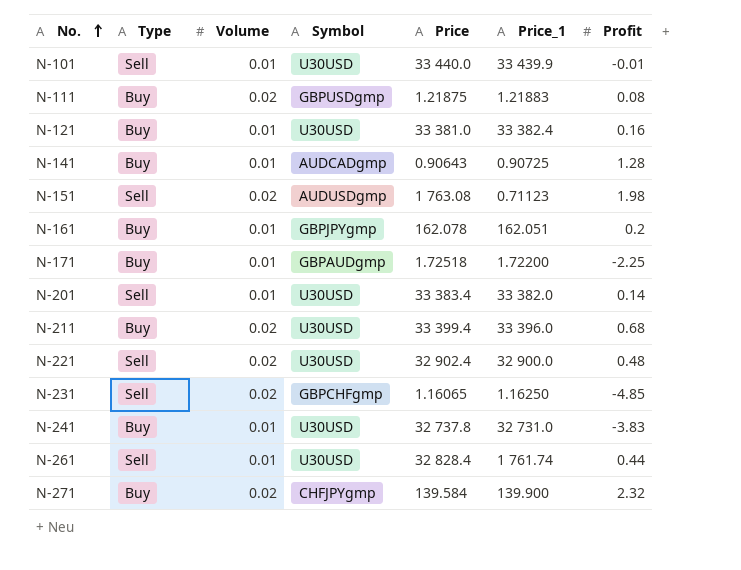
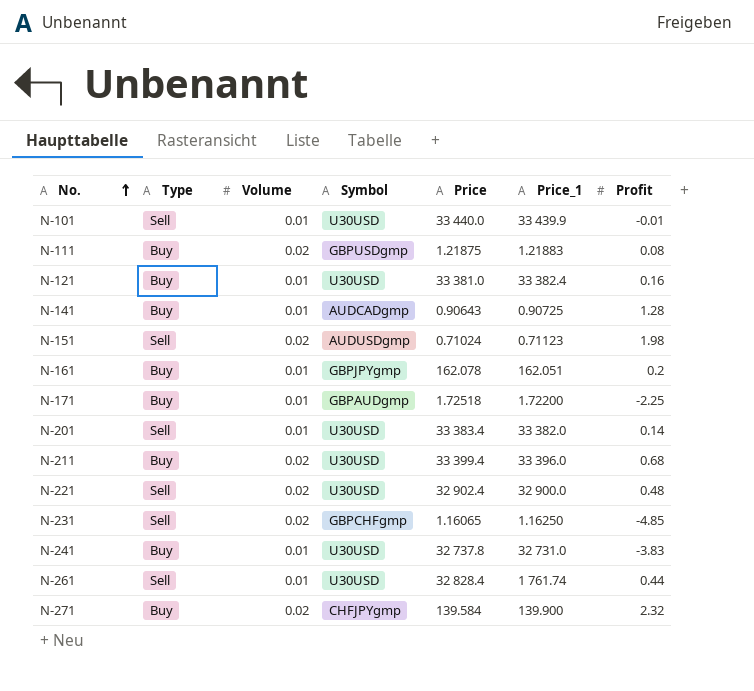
N-151 | Price: 1 763.08 -> 0.71024

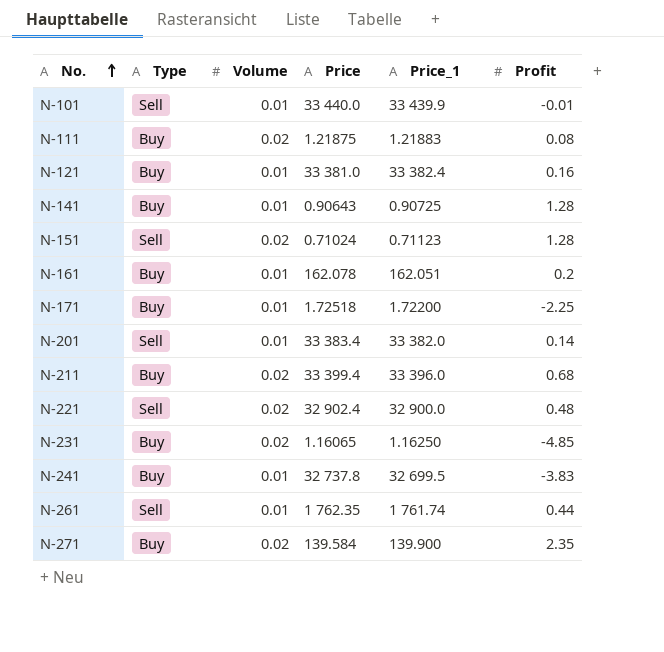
column Symbol | position: 4 -> none
N-151 | Profit: 1.98 -> 1.28
N-231 | Type: Sell -> Buy
N-241 | Price_1: 32 731.0 -> 32 699.5
N-261 | Price: 32 828.4 -> 1 762.35
N-271 | Profit: 2.32 -> 2.35

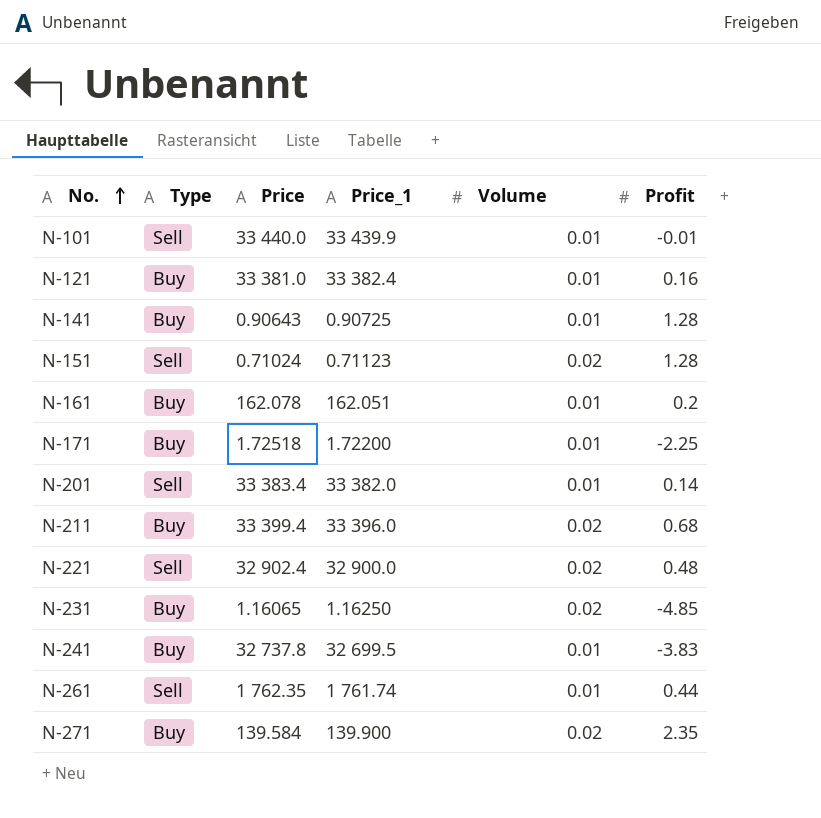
column Volume | position: 3 -> 5
row N-111: Buy | 0.02 | 1.21875 | 1.21883 | 0.08 -> none

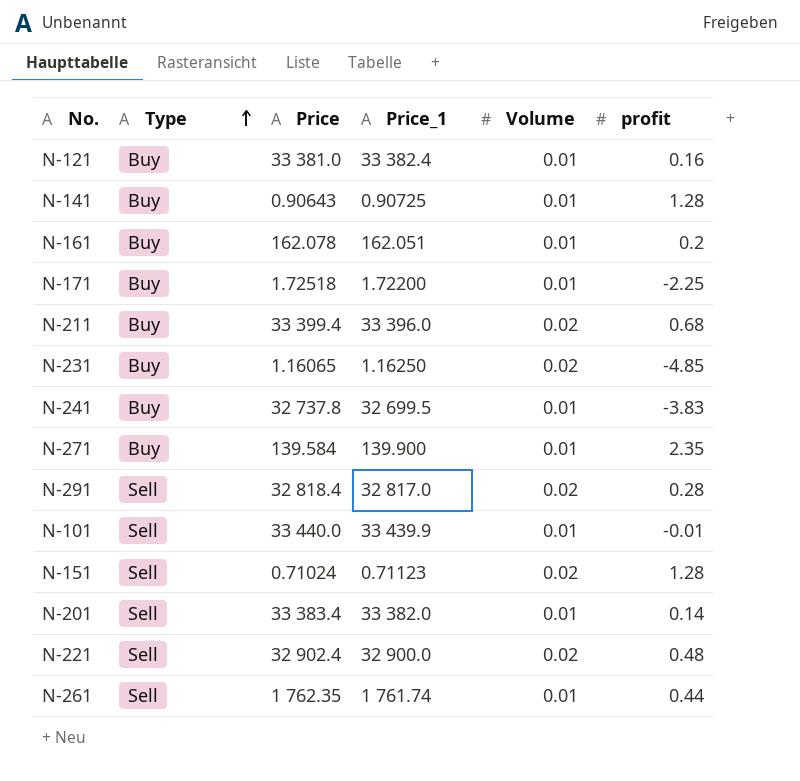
row order: No. ascending -> Type ascending
column name: Profit -> profit
N-271 | Volume: 0.02 -> 0.01
row N-291: none -> Sell | 32 818.4 | 32 817.0 | 0.02 | 0.28

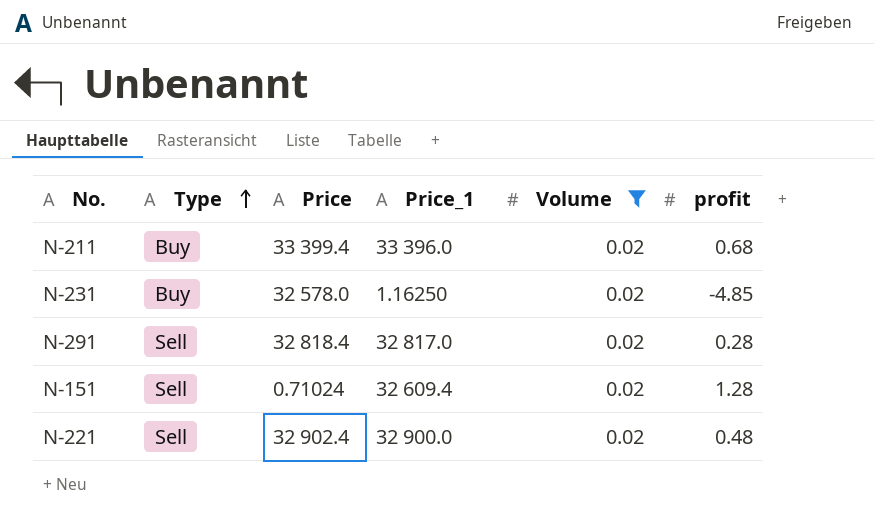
filter: none -> Volume = 0.02
N-231 | Price: 1.16065 -> 32 578.0
N-151 | Price_1: 0.71123 -> 32 609.4

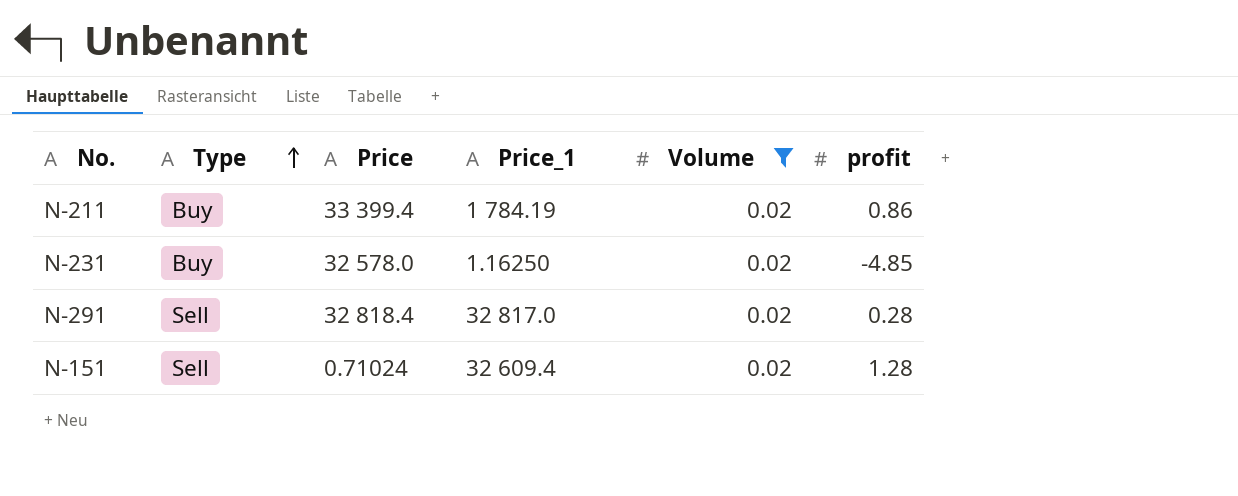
row N-221: Sell | 32 902.4 | 32 900.0 | 0.02 | 0.48 -> none
N-211 | Price_1: 33 396.0 -> 1 784.19
N-211 | profit: 0.68 -> 0.86

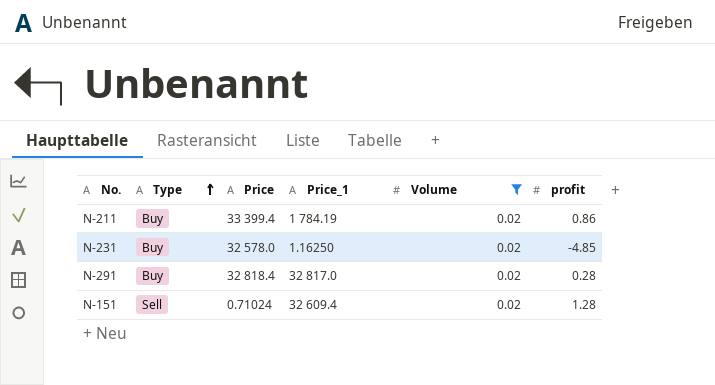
N-291 | Type: Sell -> Buy

